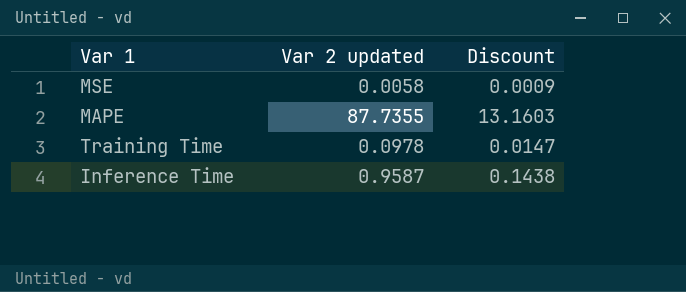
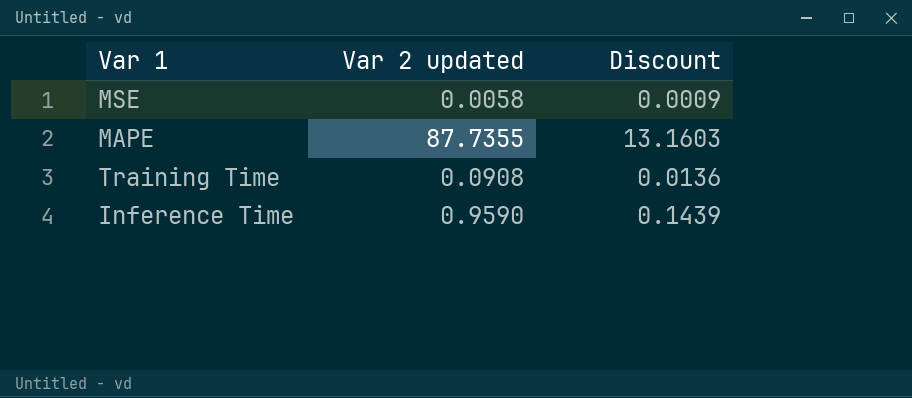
Training Time | Var 2 updated: 0.0978 -> 0.0908
Training Time | Discount: 0.0147 -> 0.0136
Inference Time | Var 2 updated: 0.9587 -> 0.9590
Inference Time | Discount: 0.1438 -> 0.1439

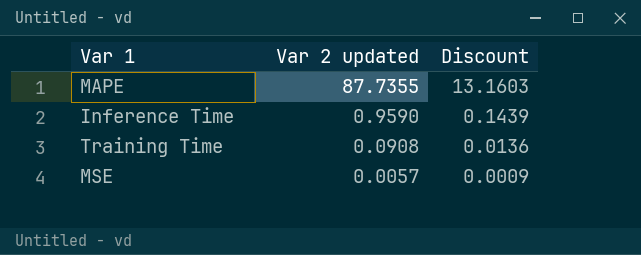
row order: none -> Var 2 updated descending
MSE | Var 2 updated: 0.0058 -> 0.0057

